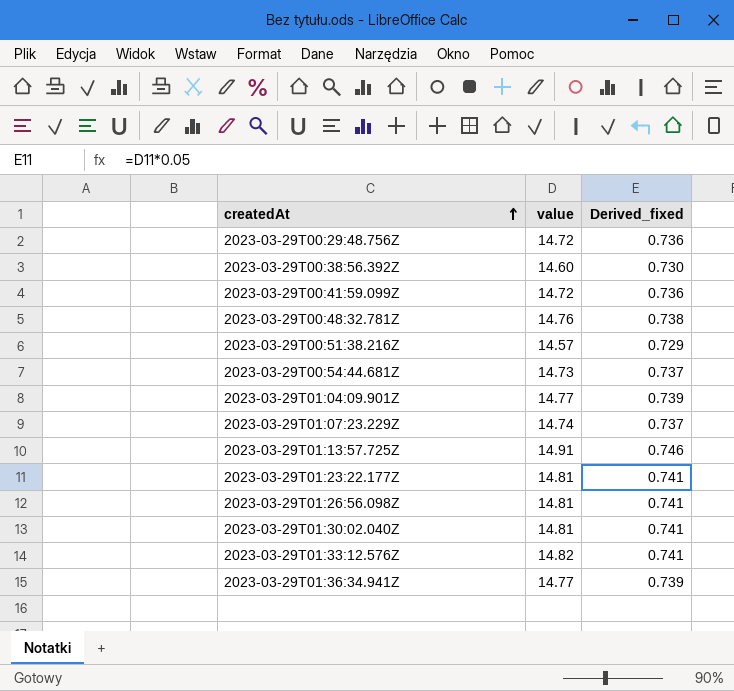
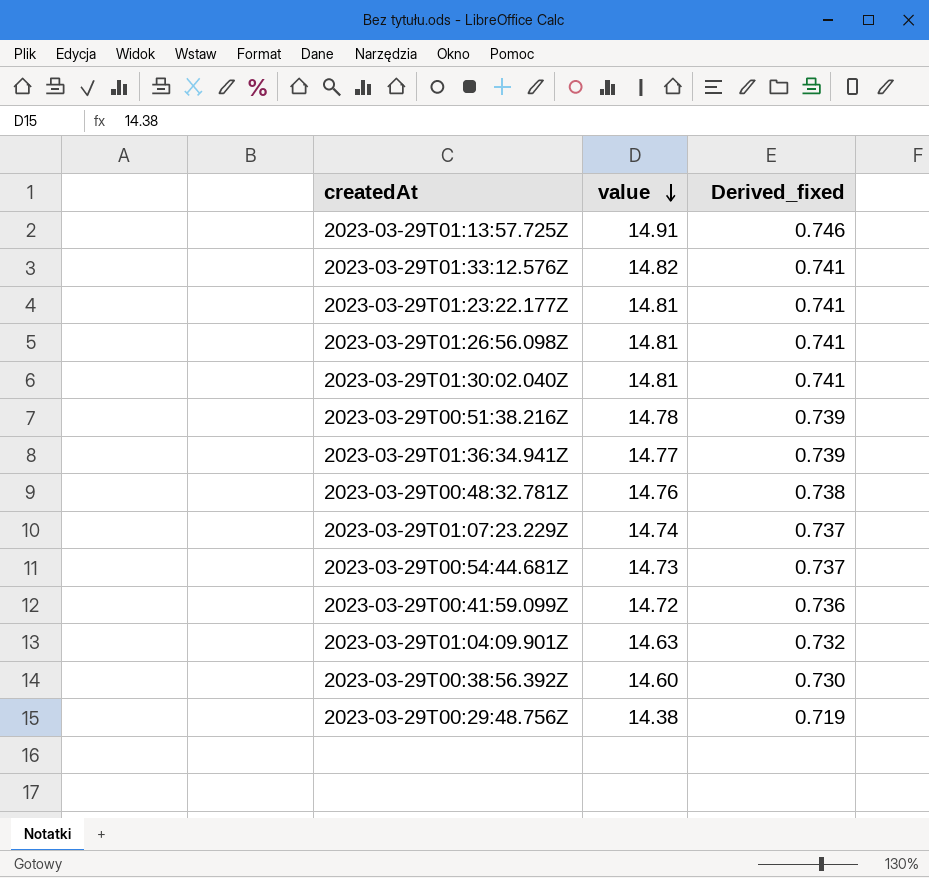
row order: createdAt ascending -> value descending
2023-03-29T00:51:38.216Z | value: 14.57 -> 14.78
2023-03-29T00:51:38.216Z | Derived_fixed: 0.729 -> 0.739
2023-03-29T01:04:09.901Z | value: 14.77 -> 14.63
2023-03-29T01:04:09.901Z | Derived_fixed: 0.739 -> 0.732
2023-03-29T00:29:48.756Z | value: 14.72 -> 14.38
2023-03-29T00:29:48.756Z | Derived_fixed: 0.736 -> 0.719

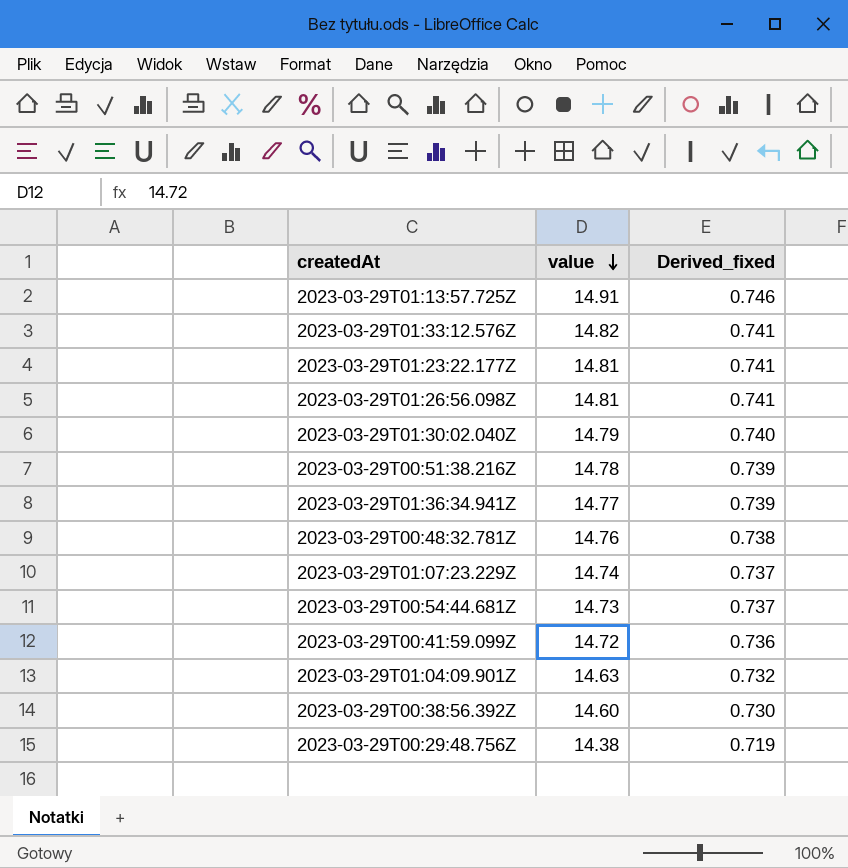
2023-03-29T01:30:02.040Z | value: 14.81 -> 14.79
2023-03-29T01:30:02.040Z | Derived_fixed: 0.741 -> 0.740

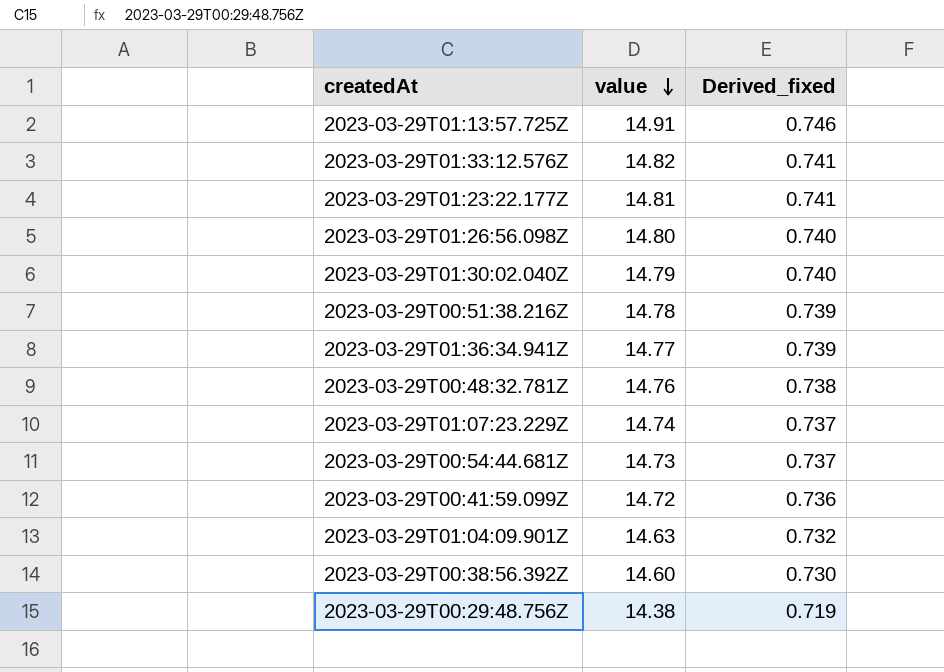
2023-03-29T01:26:56.098Z | value: 14.81 -> 14.80
2023-03-29T01:26:56.098Z | Derived_fixed: 0.741 -> 0.740

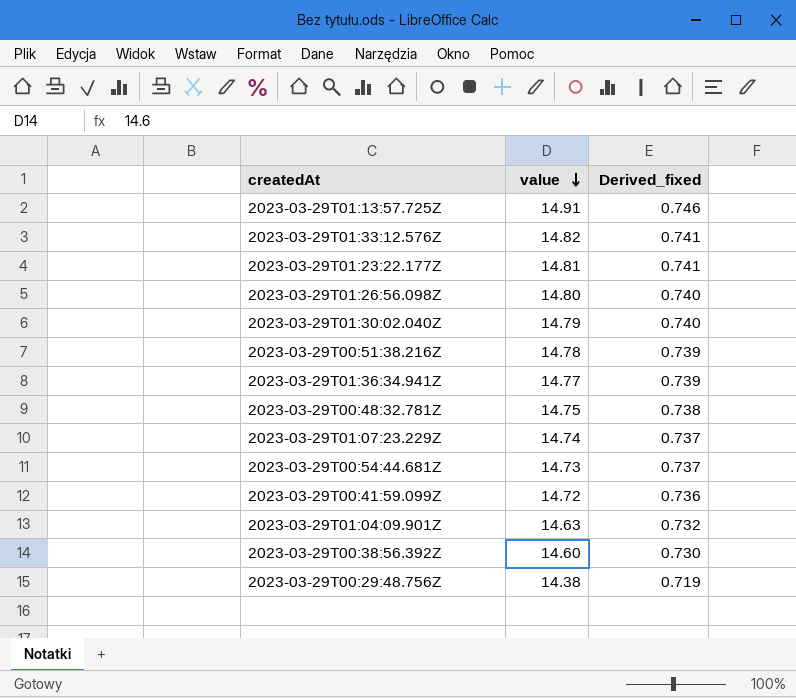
2023-03-29T00:48:32.781Z | value: 14.76 -> 14.75

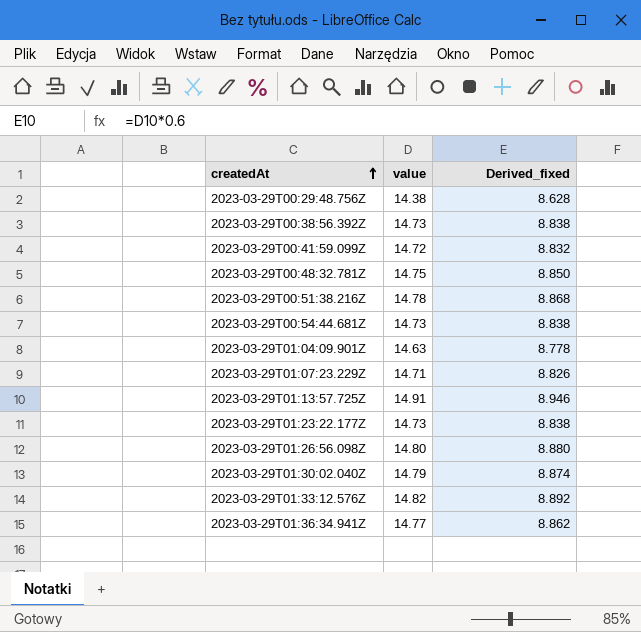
row order: value descending -> createdAt ascending
column Derived_fixed | formula: [value] * 0.05 -> [value] * 0.6
2023-03-29T00:38:56.392Z | value: 14.60 -> 14.73
2023-03-29T01:07:23.229Z | value: 14.74 -> 14.71
2023-03-29T01:23:22.177Z | value: 14.81 -> 14.73

